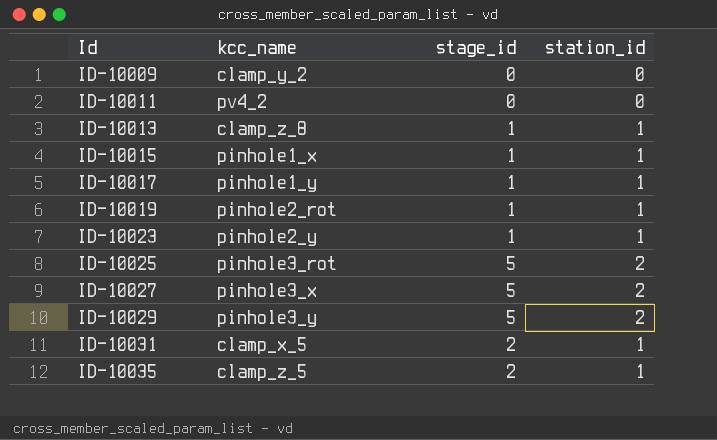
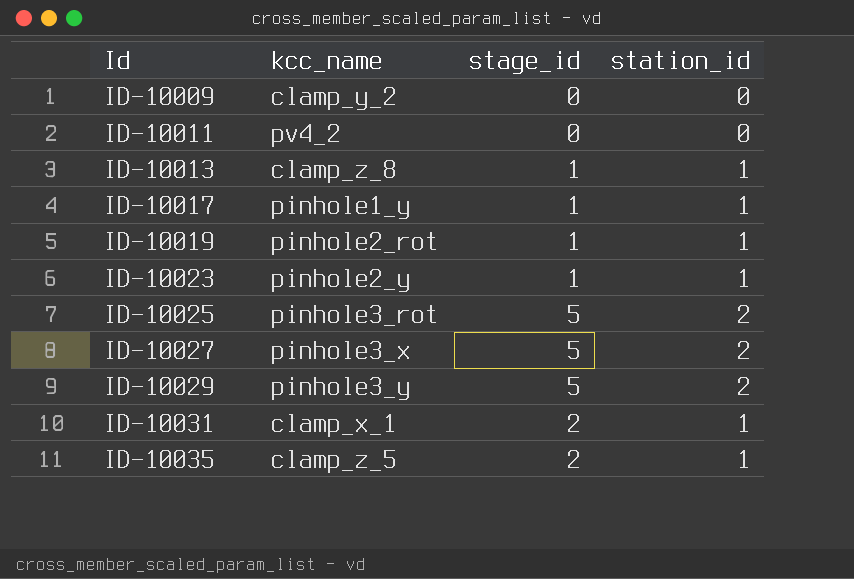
row ID-10015: pinhole1_x | 1 | 1 -> none
ID-10031 | kcc_name: clamp_x_5 -> clamp_x_1

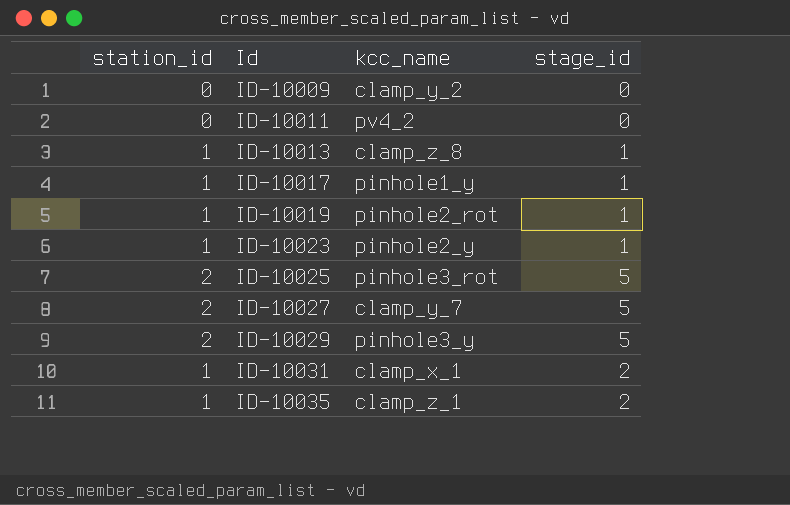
column station_id | position: 4 -> 1
ID-10027 | kcc_name: pinhole3_x -> clamp_y_7
ID-10035 | kcc_name: clamp_z_5 -> clamp_z_1

